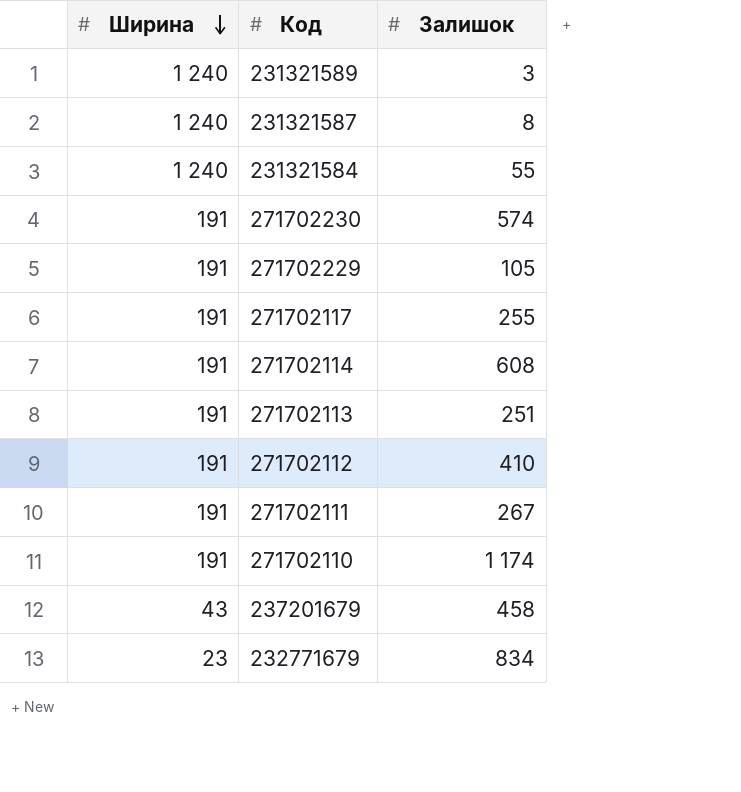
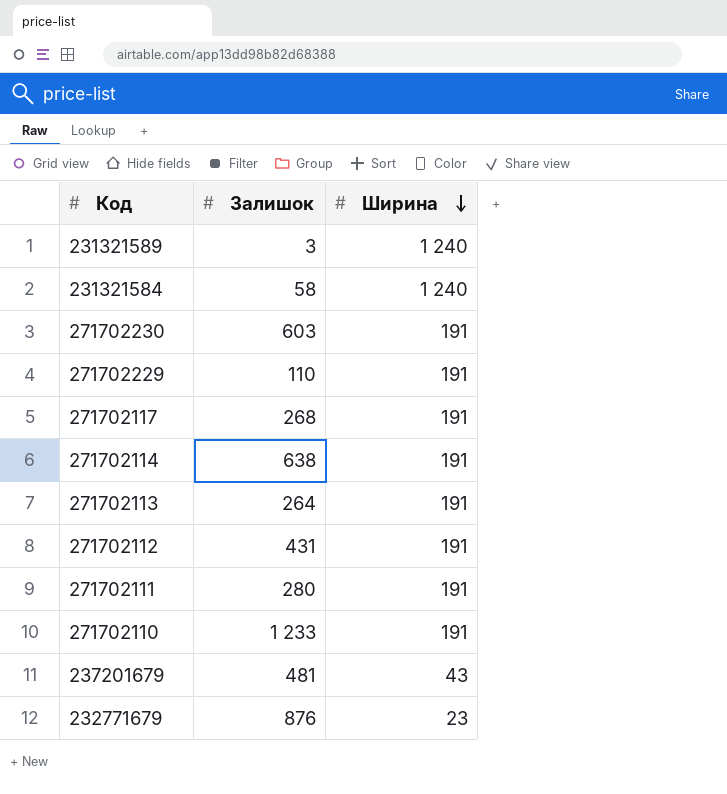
column Ширина | position: 1 -> 3
row 231321587: 1 240 | 8 -> none
231321584 | Залишок: 55 -> 58
271702230 | Залишок: 574 -> 603
271702229 | Залишок: 105 -> 110
271702117 | Залишок: 255 -> 268
271702114 | Залишок: 608 -> 638
271702113 | Залишок: 251 -> 264
271702112 | Залишок: 410 -> 431
271702111 | Залишок: 267 -> 280
271702110 | Залишок: 1 174 -> 1 233
237201679 | Залишок: 458 -> 481
232771679 | Залишок: 834 -> 876

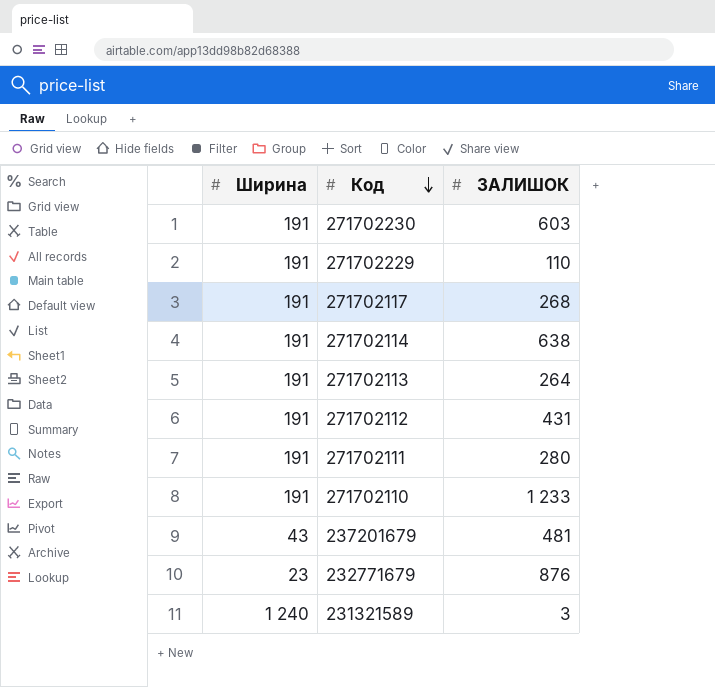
row order: Ширина descending -> Код descending
column Ширина | position: 3 -> 1
column name: Залишок -> ЗАЛИШОК
row 231321584: 58 | 1 240 -> none

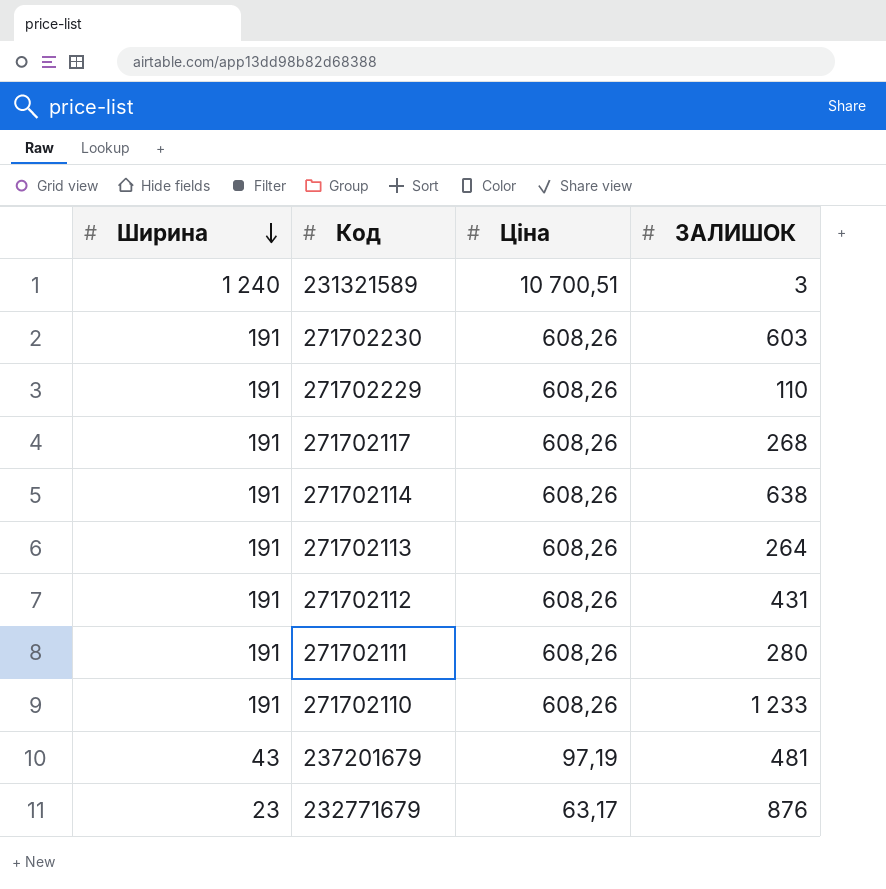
row order: Код descending -> Ширина descending
column Ціна | position: none -> 3

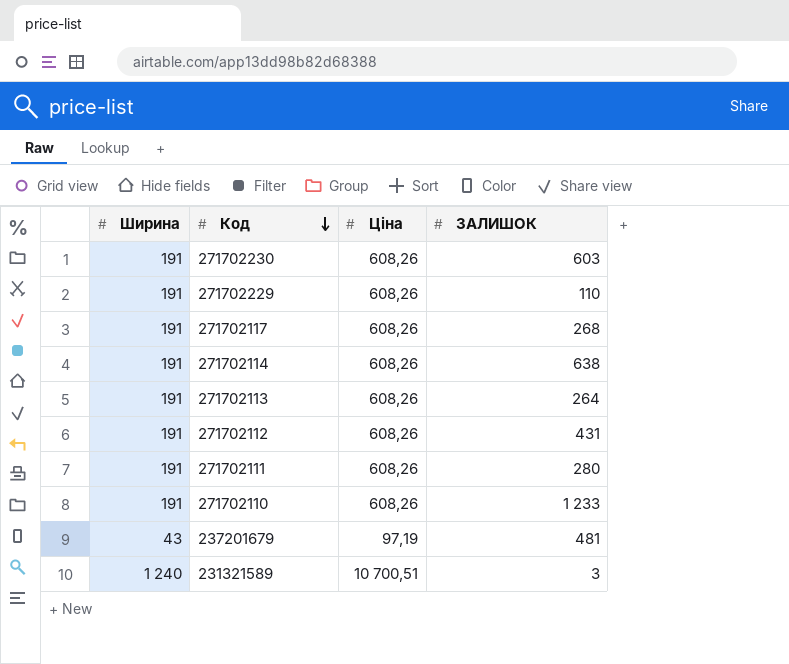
row order: Ширина descending -> Код descending
row 232771679: 23 | 63,17 | 876 -> none

